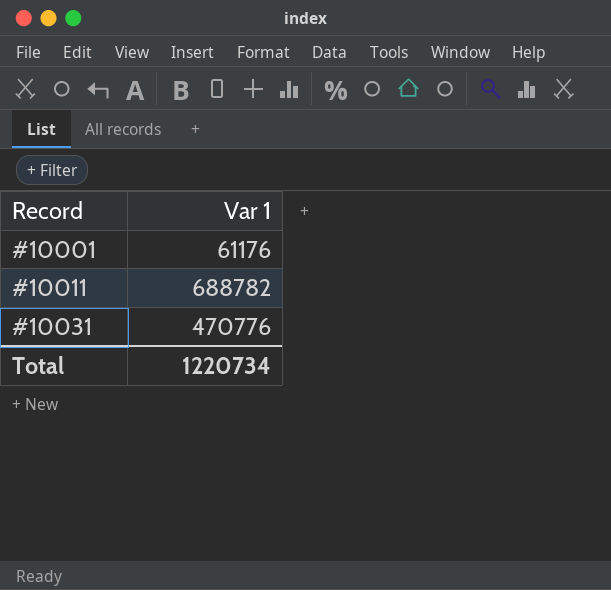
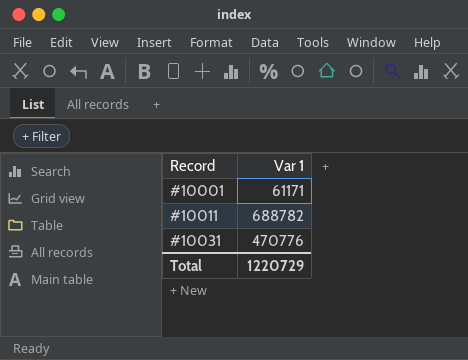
#10001 | Var 1: 61176 -> 61171
Total | Var 1: 1220734 -> 1220729

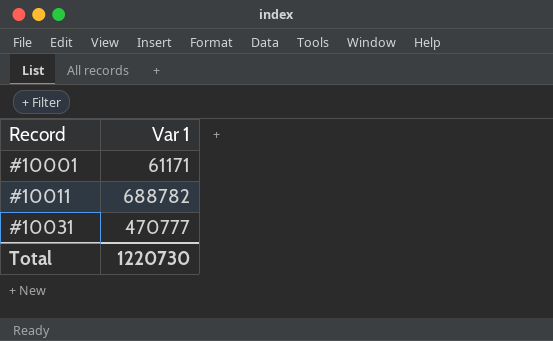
#10031 | Var 1: 470776 -> 470777
Total | Var 1: 1220729 -> 1220730

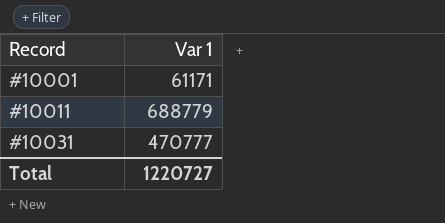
#10011 | Var 1: 688782 -> 688779
Total | Var 1: 1220730 -> 1220727

